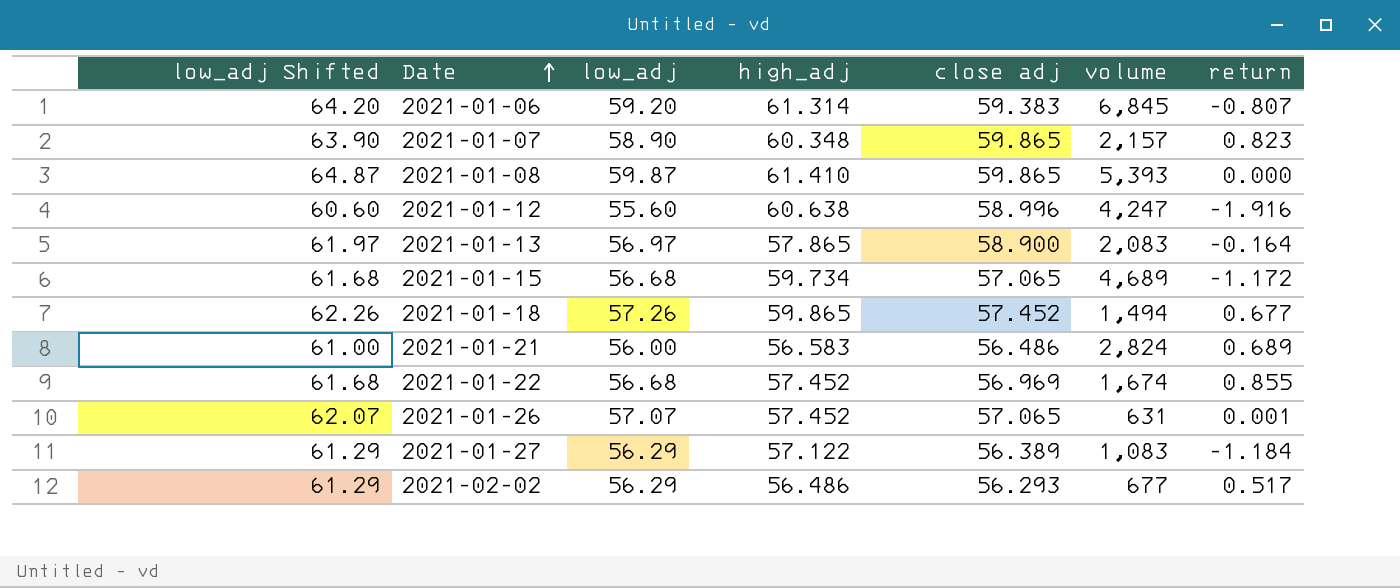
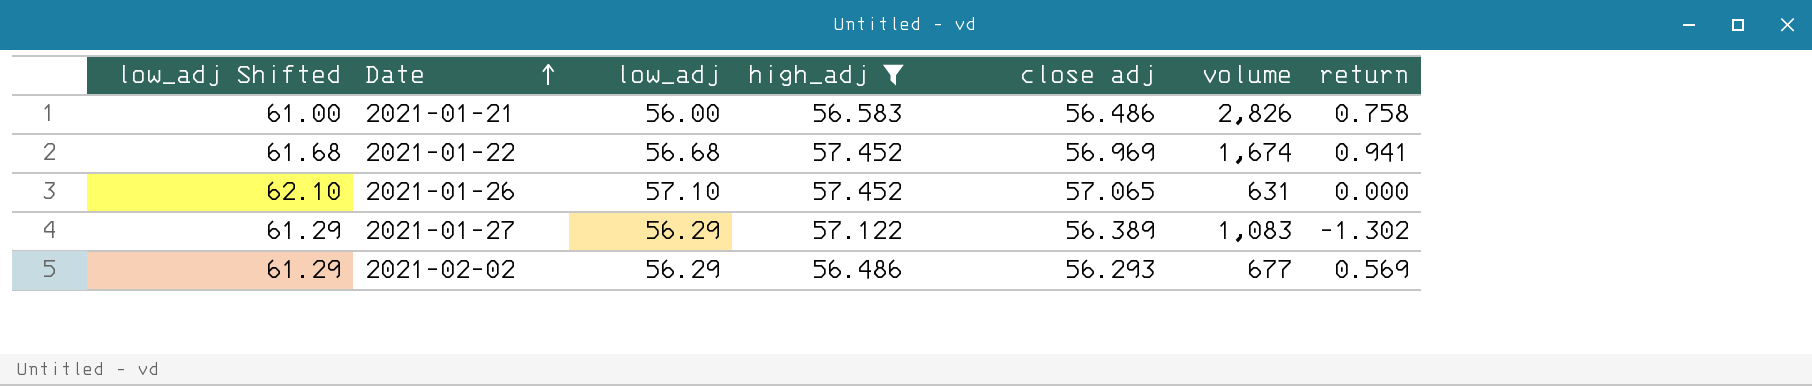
filter: none -> high_adj <= 57.452
2021-01-21 | volume: 2,824 -> 2,826
2021-01-21 | return: 0.689 -> 0.758
2021-01-22 | return: 0.855 -> 0.941
2021-01-26 | low_adj Shifted: 62.07 -> 62.10
2021-01-26 | low_adj: 57.07 -> 57.10
2021-01-26 | return: 0.001 -> 0.000
2021-01-27 | return: -1.184 -> -1.302
2021-02-02 | return: 0.517 -> 0.569

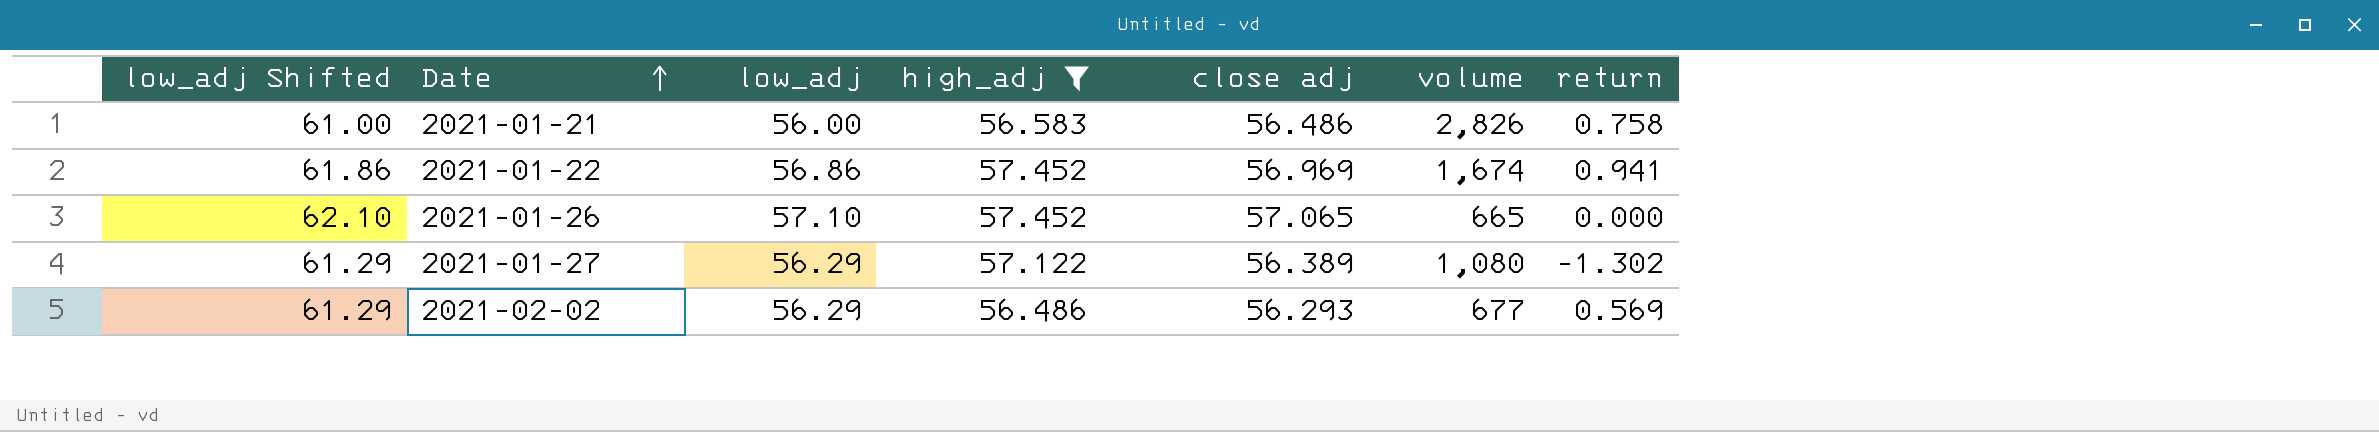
2021-01-22 | low_adj Shifted: 61.68 -> 61.86
2021-01-22 | low_adj: 56.68 -> 56.86
2021-01-26 | volume: 631 -> 665
2021-01-27 | volume: 1,083 -> 1,080

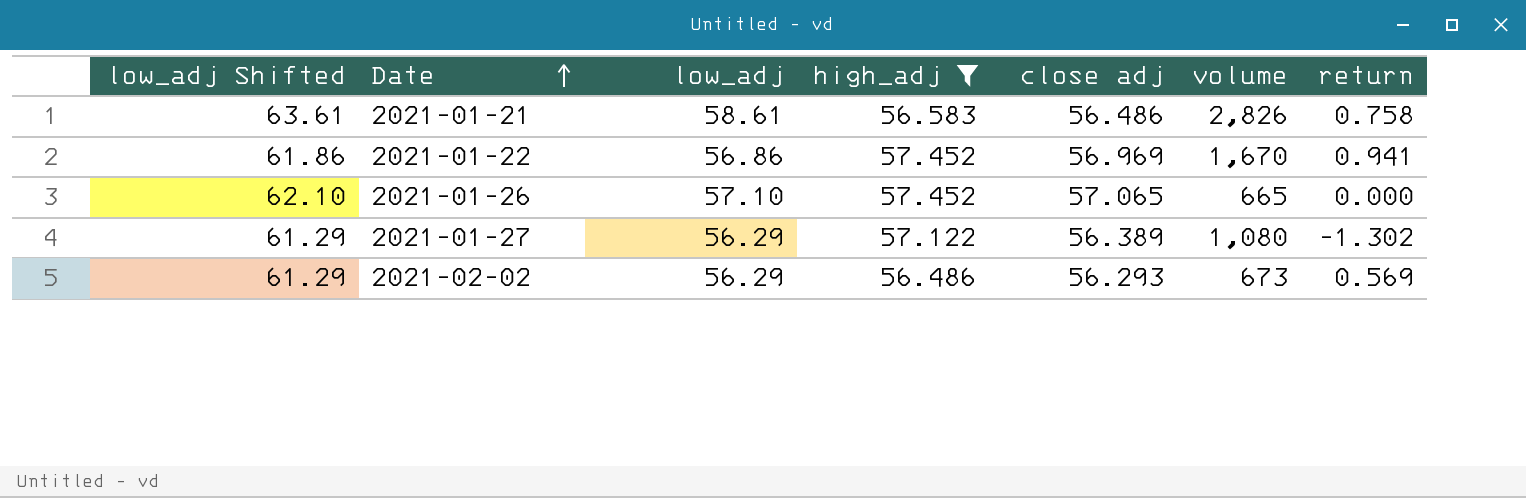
2021-01-21 | low_adj Shifted: 61.00 -> 63.61
2021-01-21 | low_adj: 56.00 -> 58.61
2021-01-22 | volume: 1,674 -> 1,670
2021-02-02 | volume: 677 -> 673

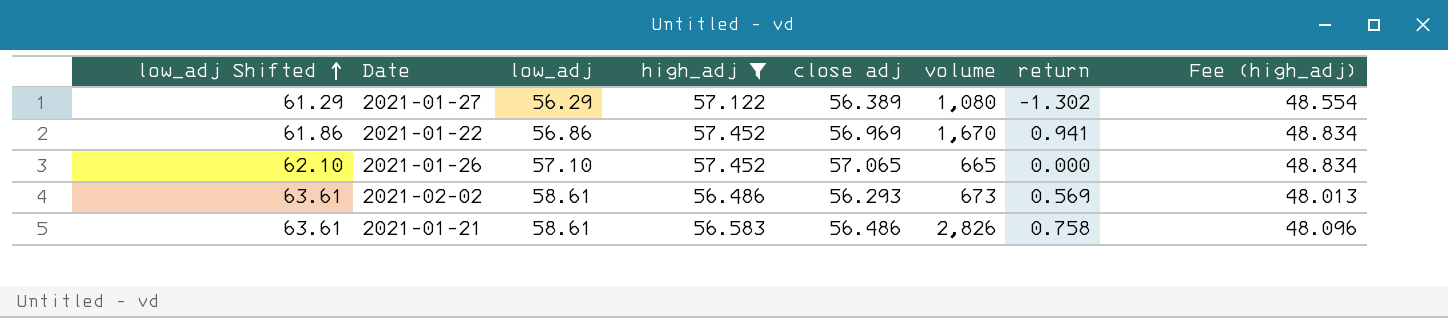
row order: Date ascending -> low_adj Shifted ascending
column Fee (high_adj) | formula: none -> [high_adj] * 0.85
2021-02-02 | low_adj Shifted: 61.29 -> 63.61
2021-02-02 | low_adj: 56.29 -> 58.61

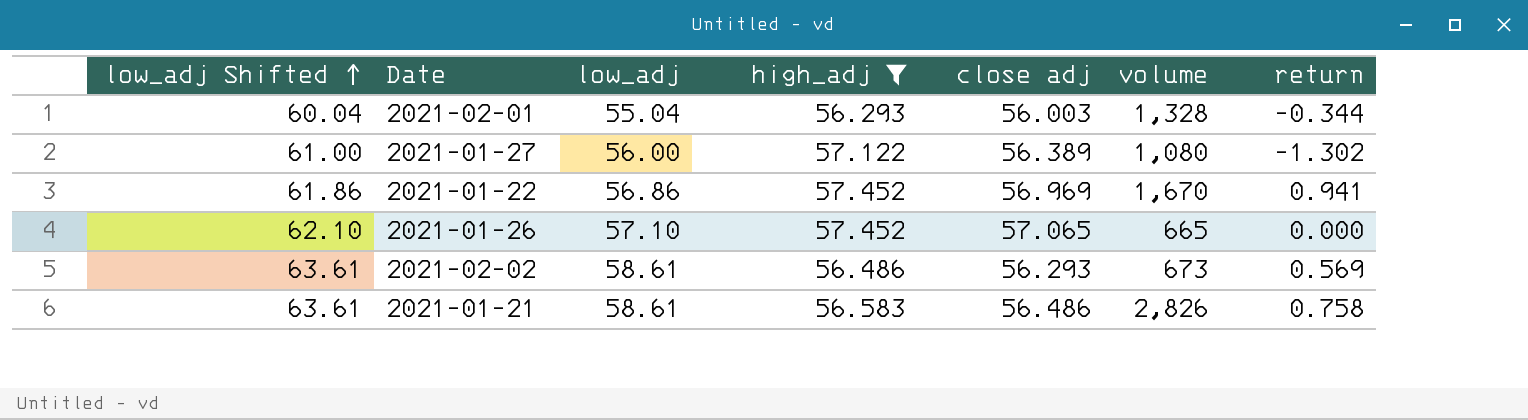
column Fee (high_adj) | formula: [high_adj] * 0.85 -> none
row 2021-02-01: none -> 60.04 | 55.04 | 56.293 | 56.003 | 1,328 | -0.344
2021-01-27 | low_adj Shifted: 61.29 -> 61.00
2021-01-27 | low_adj: 56.29 -> 56.00

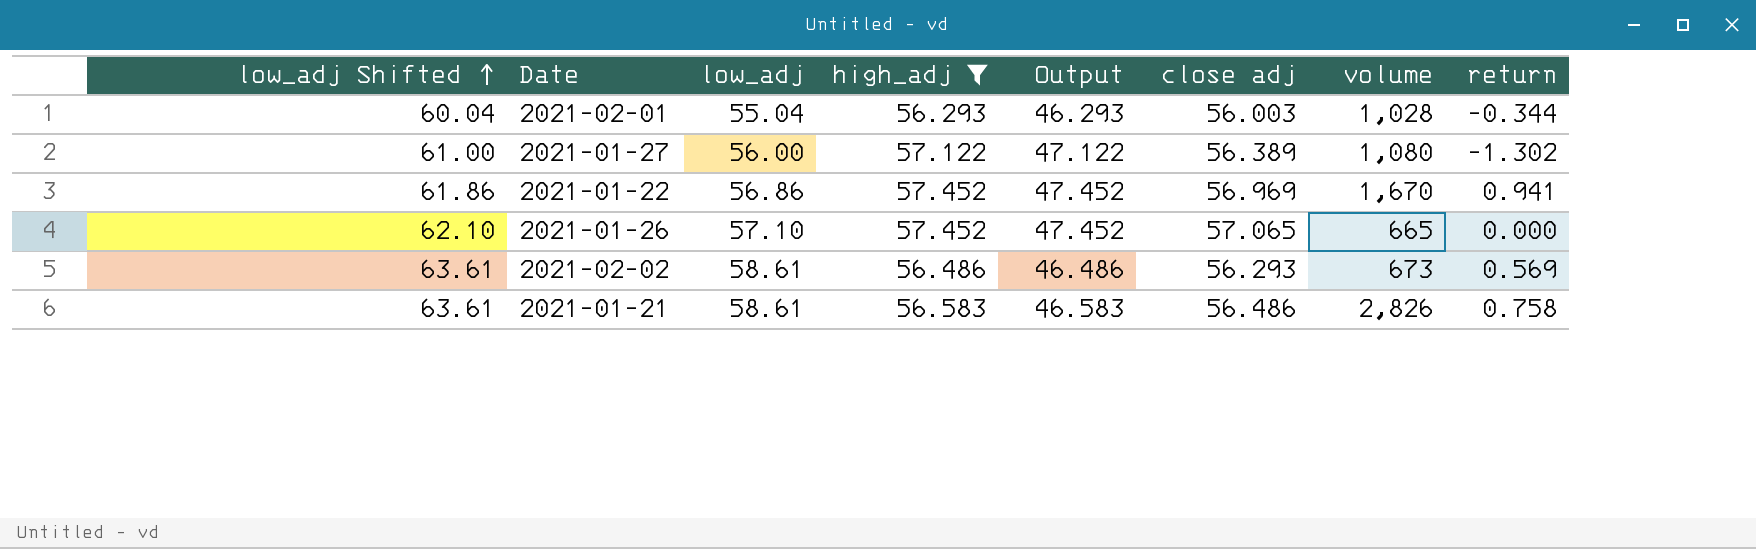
column Output | formula: none -> [high_adj] - 10
2021-02-01 | volume: 1,328 -> 1,028

